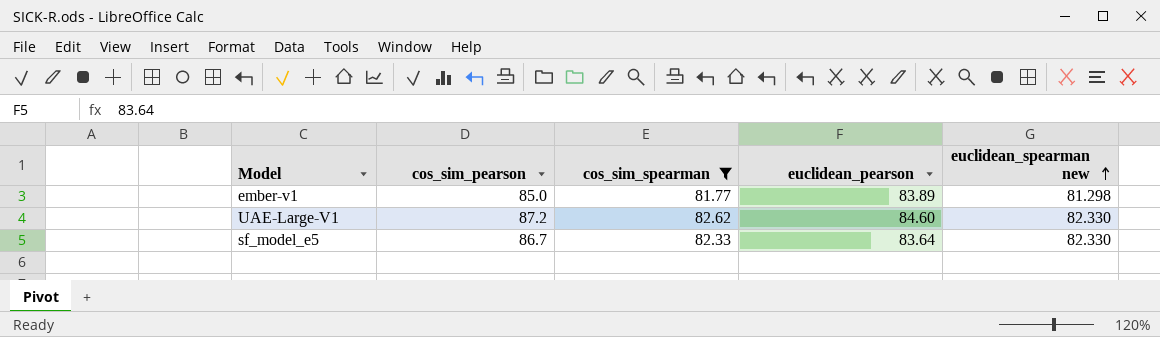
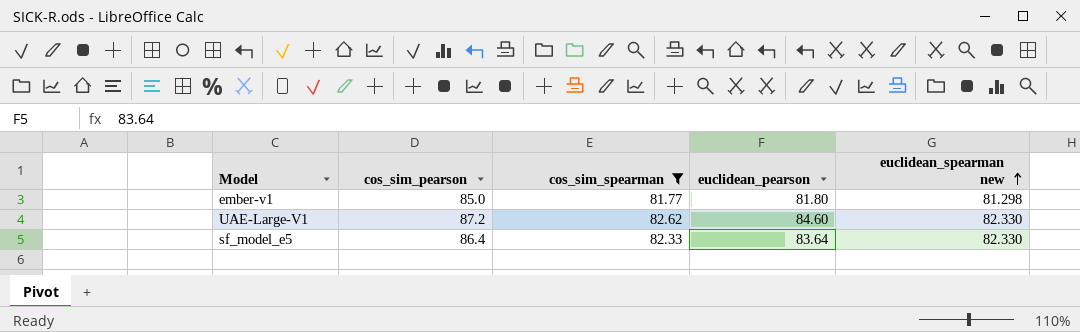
ember-v1 | euclidean_pearson: 83.89 -> 81.80
sf_model_e5 | cos_sim_pearson: 86.7 -> 86.4

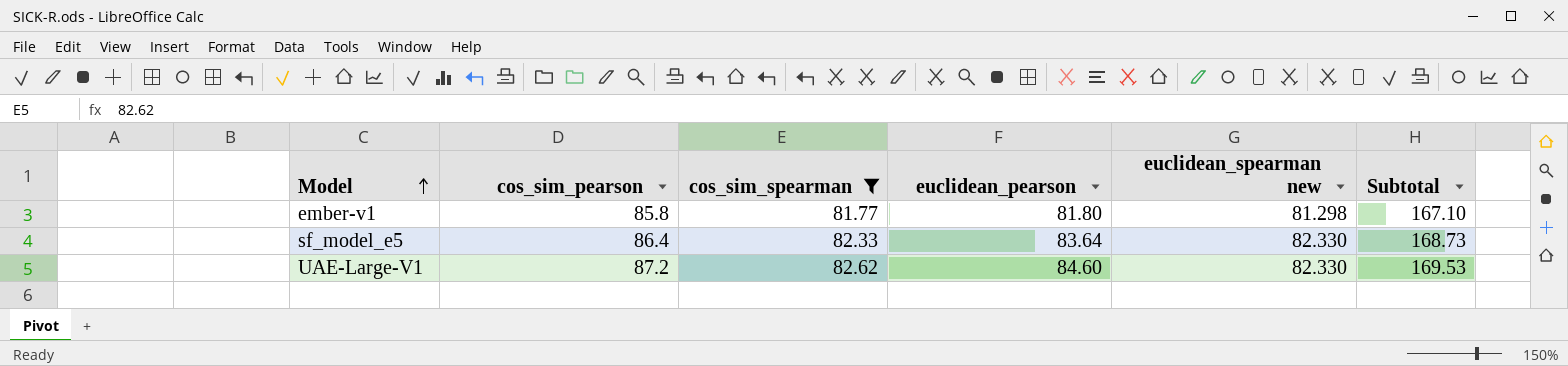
row order: euclidean_spearman new ascending -> Model ascending
column Subtotal | formula: none -> [cos_sim_pearson] + [euclidean_spearman new]
ember-v1 | cos_sim_pearson: 85.0 -> 85.8

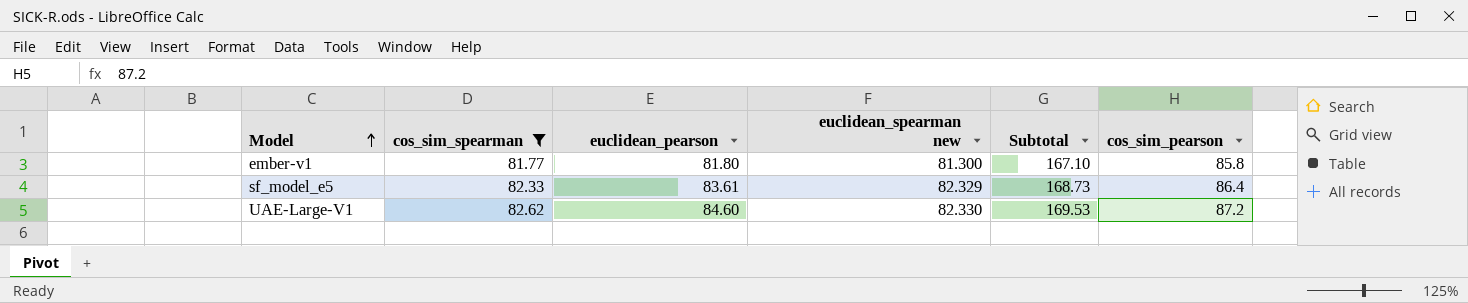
column cos_sim_pearson | position: 2 -> 6
ember-v1 | euclidean_spearman new: 81.298 -> 81.300
sf_model_e5 | euclidean_pearson: 83.64 -> 83.61
sf_model_e5 | euclidean_spearman new: 82.330 -> 82.329

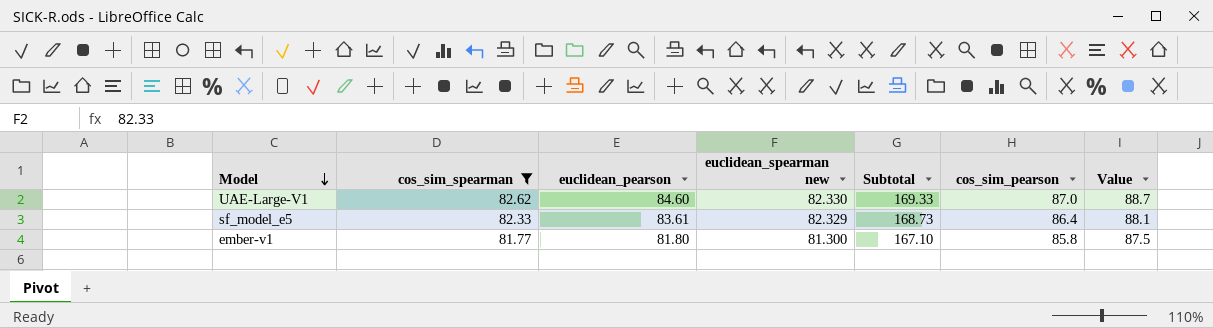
row order: Model ascending -> Model descending
column Value | formula: none -> [cos_sim_pearson] * 1.02
UAE-Large-V1 | Subtotal: 169.53 -> 169.33
UAE-Large-V1 | cos_sim_pearson: 87.2 -> 87.0

